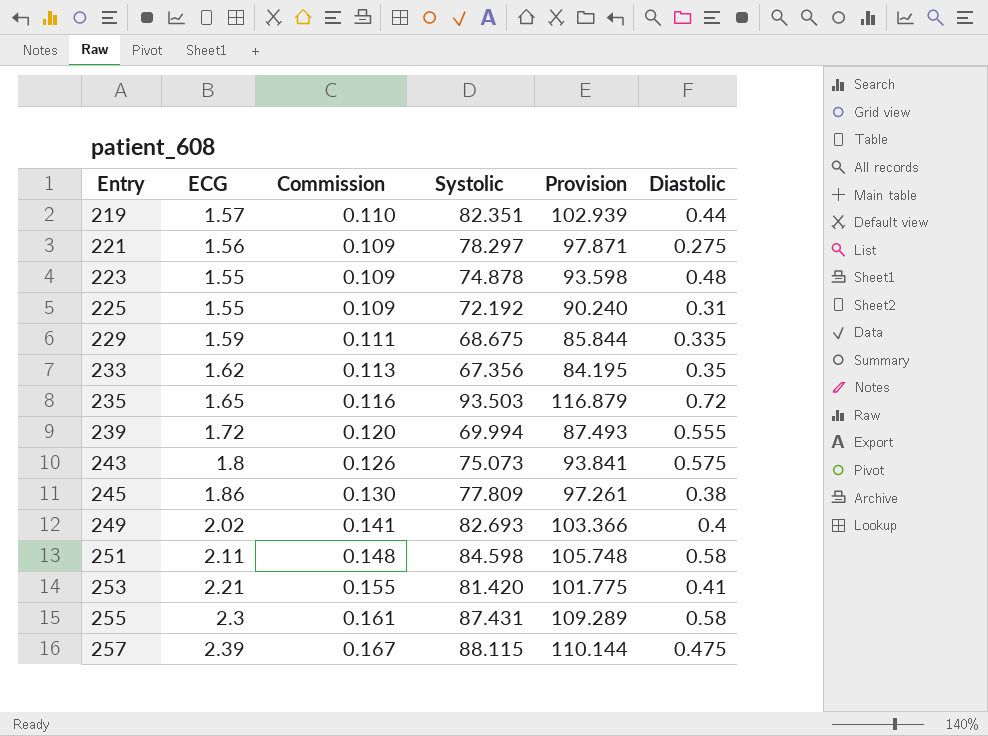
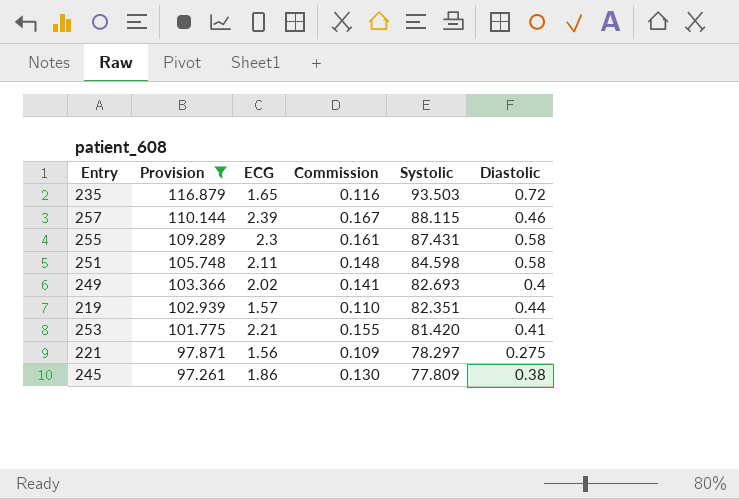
filter: none -> Provision >= 97.261
row order: Entry ascending -> Provision descending
column Provision | position: 5 -> 2
257 | Diastolic: 0.475 -> 0.46

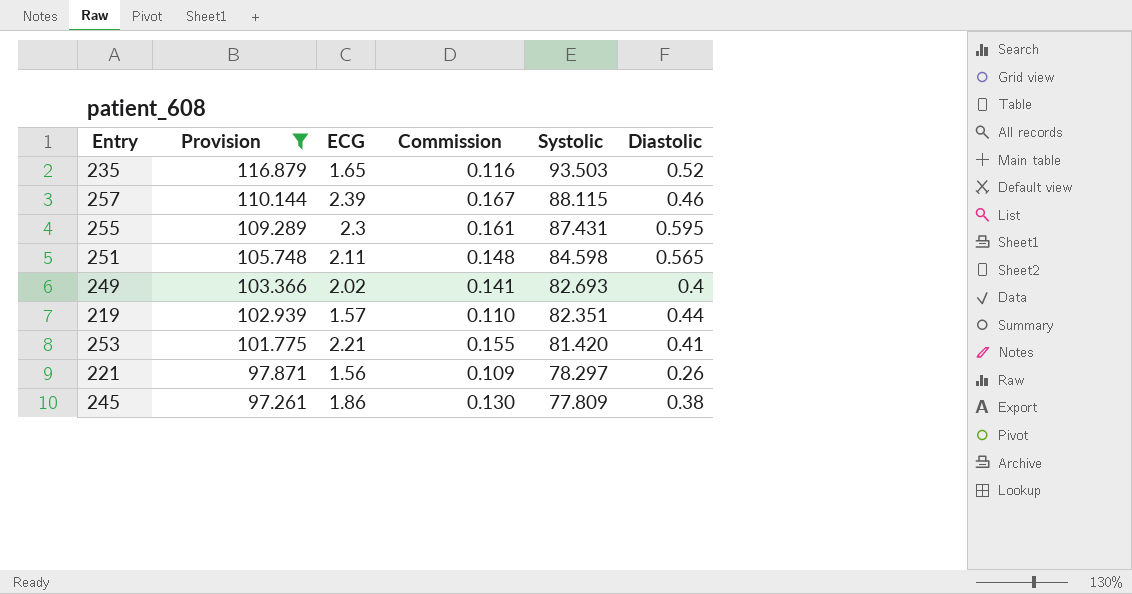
235 | Diastolic: 0.72 -> 0.52
255 | Diastolic: 0.58 -> 0.595
251 | Diastolic: 0.58 -> 0.565
221 | Diastolic: 0.275 -> 0.26

